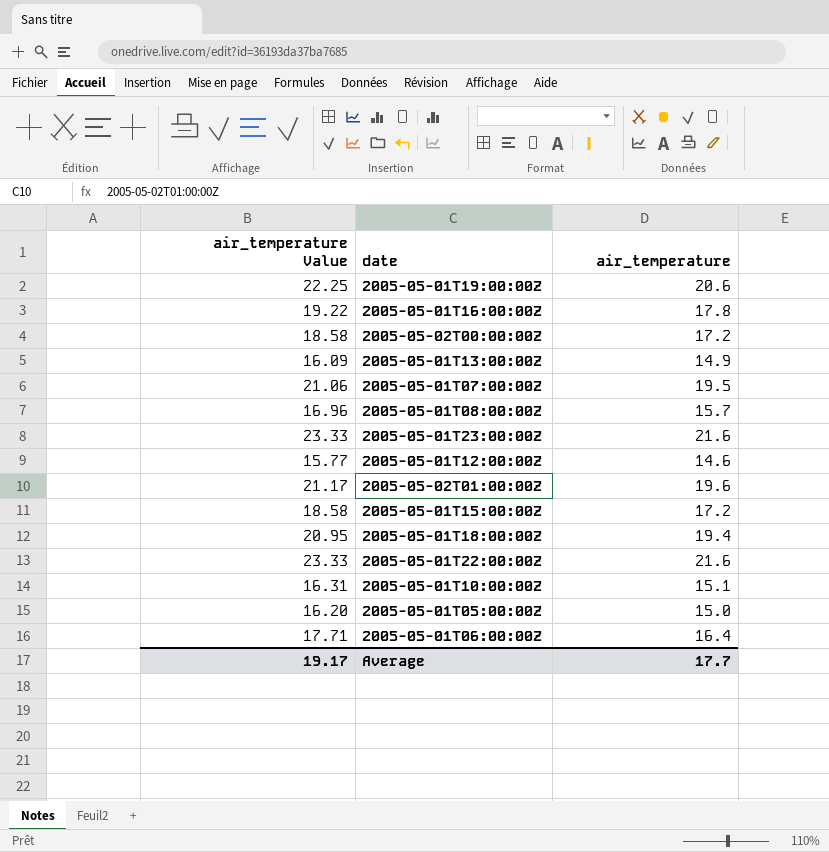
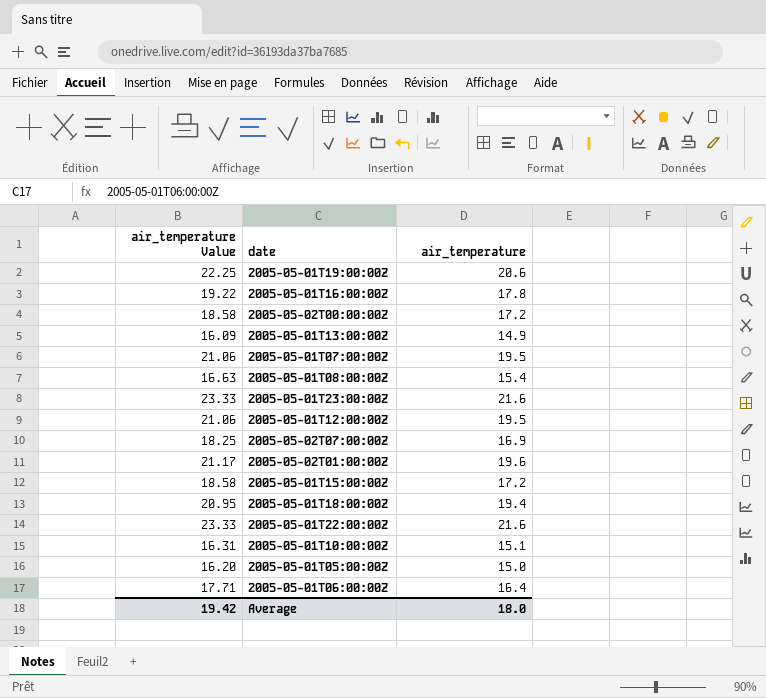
2005-05-01T08:00:00Z | air_temperature Value: 16.96 -> 16.63
2005-05-01T08:00:00Z | air_temperature: 15.7 -> 15.4
2005-05-01T12:00:00Z | air_temperature Value: 15.77 -> 21.06
2005-05-01T12:00:00Z | air_temperature: 14.6 -> 19.5
row 2005-05-02T07:00:00Z: none -> 18.25 | 16.9
Average | air_temperature Value: 19.17 -> 19.42
Average | air_temperature: 17.7 -> 18.0

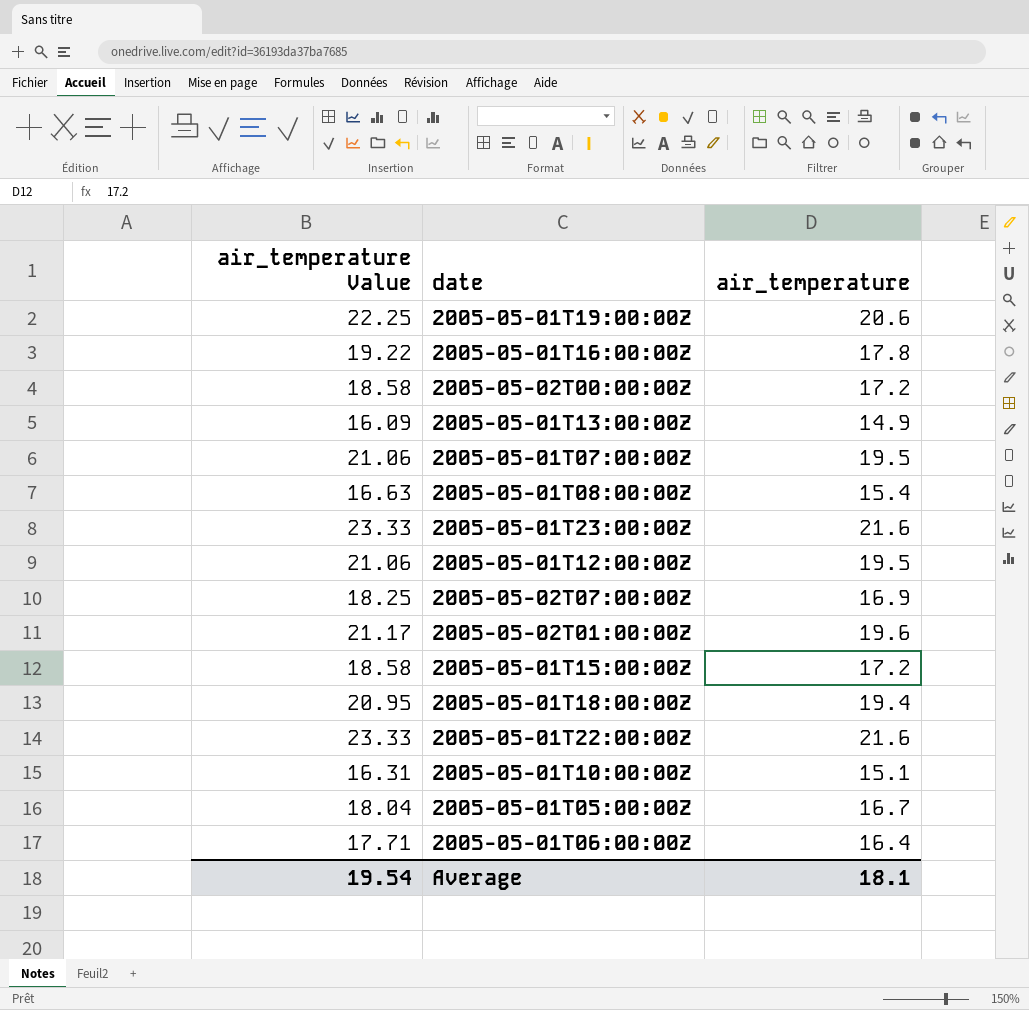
2005-05-01T05:00:00Z | air_temperature Value: 16.20 -> 18.04
2005-05-01T05:00:00Z | air_temperature: 15.0 -> 16.7
Average | air_temperature Value: 19.42 -> 19.54
Average | air_temperature: 18.0 -> 18.1

